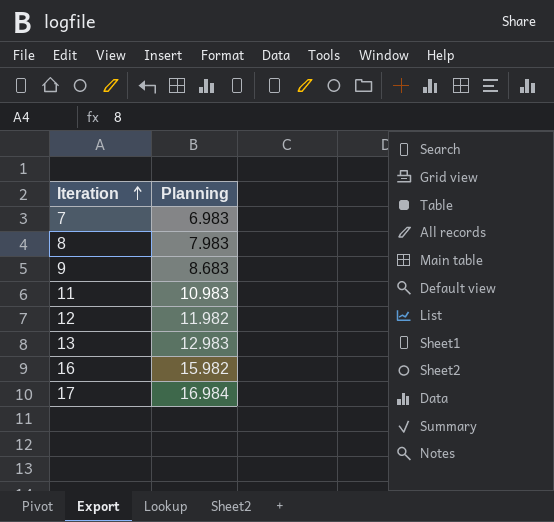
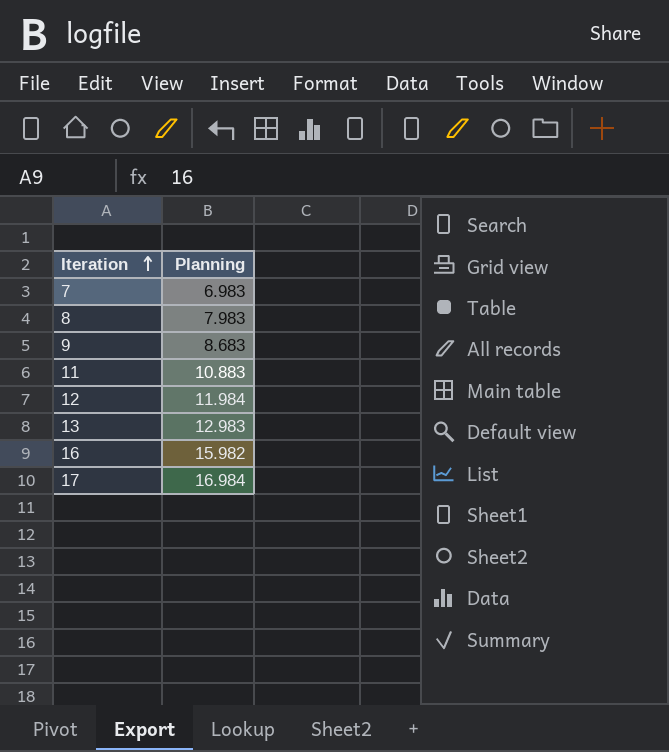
11 | Planning: 10.983 -> 10.883
12 | Planning: 11.982 -> 11.984

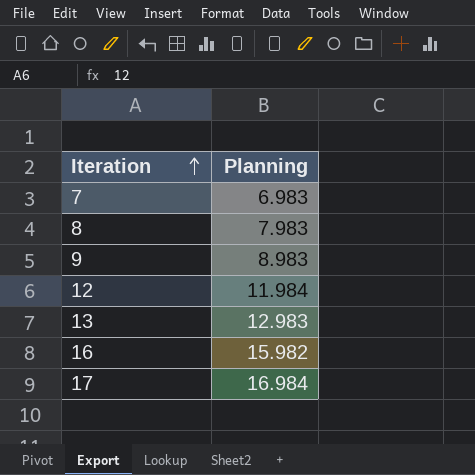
row 11: 10.883 -> none
9 | Planning: 8.683 -> 8.983

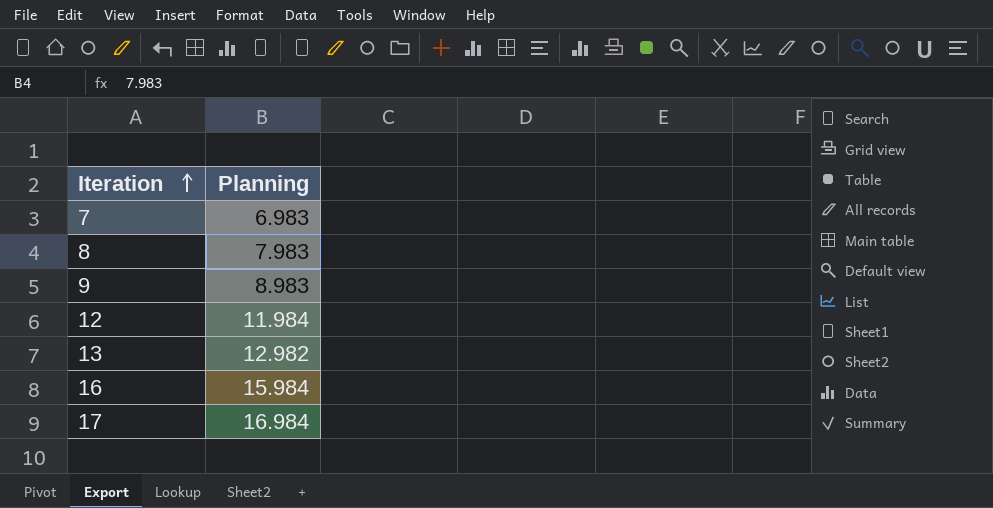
13 | Planning: 12.983 -> 12.982
16 | Planning: 15.982 -> 15.984

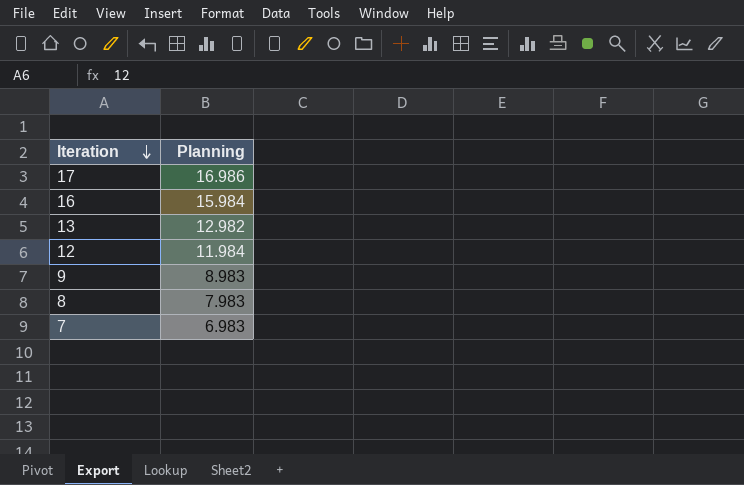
row order: Iteration ascending -> Iteration descending
17 | Planning: 16.984 -> 16.986

